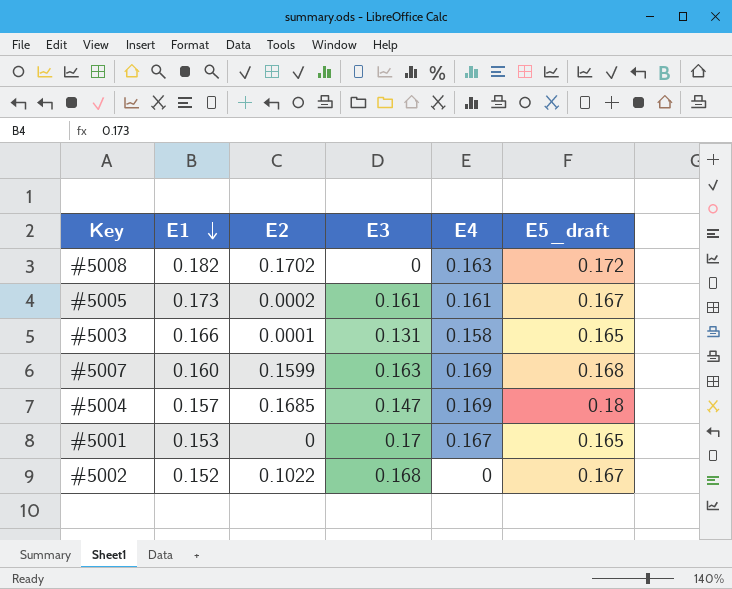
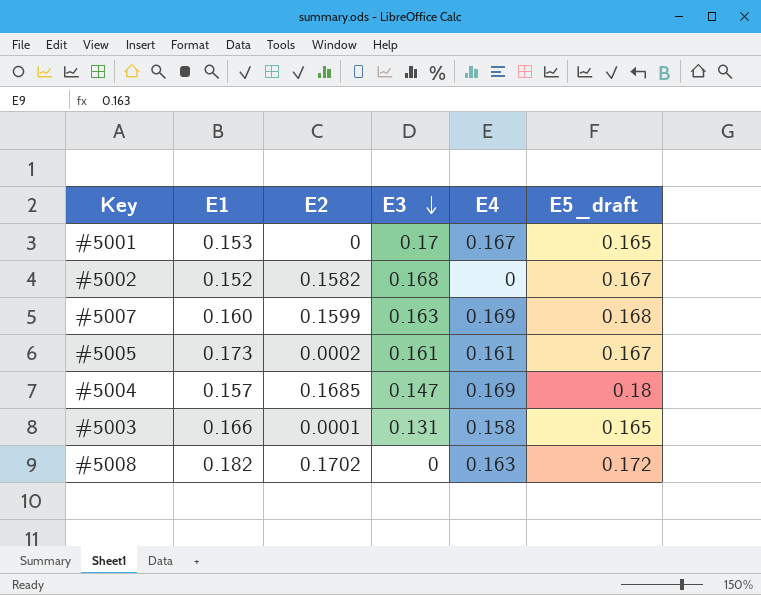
row order: E1 descending -> E3 descending
#5002 | E2: 0.1022 -> 0.1582

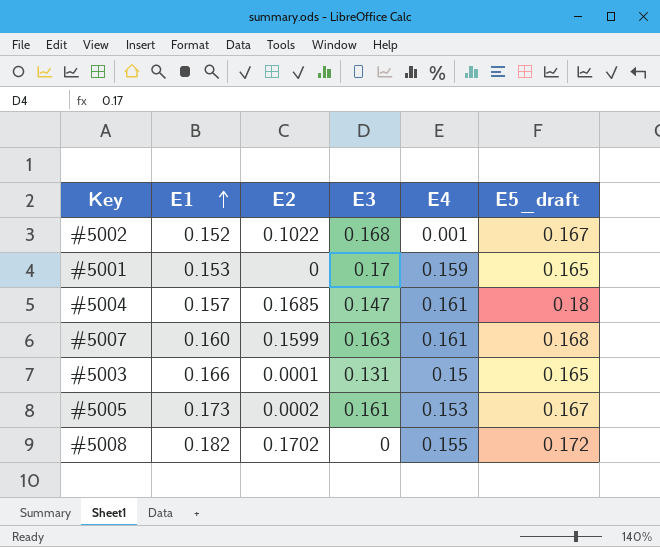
row order: E3 descending -> E1 ascending
#5002 | E2: 0.1582 -> 0.1022
#5002 | E4: 0 -> 0.001
#5001 | E4: 0.167 -> 0.159
#5004 | E4: 0.169 -> 0.161
#5007 | E4: 0.169 -> 0.161
#5003 | E4: 0.158 -> 0.15
#5005 | E4: 0.161 -> 0.153
#5008 | E4: 0.163 -> 0.155

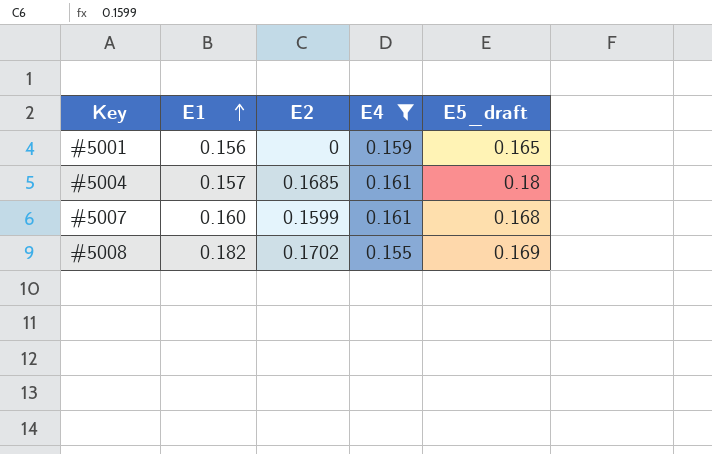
filter: none -> E4 >= 0.155
column E3 | position: 4 -> none
#5001 | E1: 0.153 -> 0.156
#5008 | E5_draft: 0.172 -> 0.169

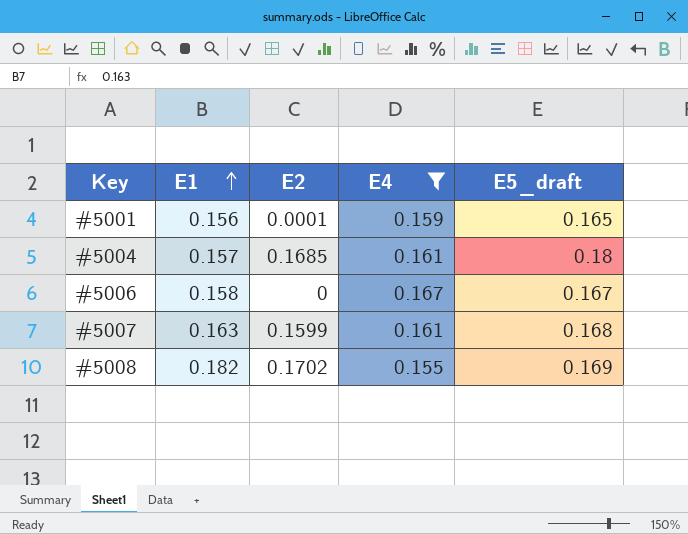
#5001 | E2: 0 -> 0.0001
row #5006: none -> 0.158 | 0 | 0.167 | 0.167
#5007 | E1: 0.160 -> 0.163

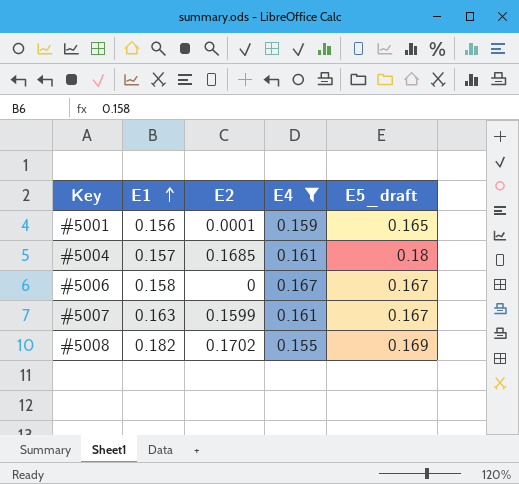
#5007 | E5_draft: 0.168 -> 0.167

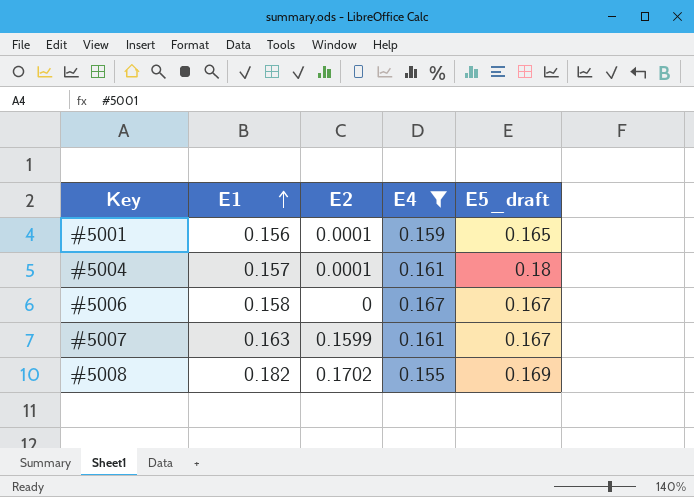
#5004 | E2: 0.1685 -> 0.0001

